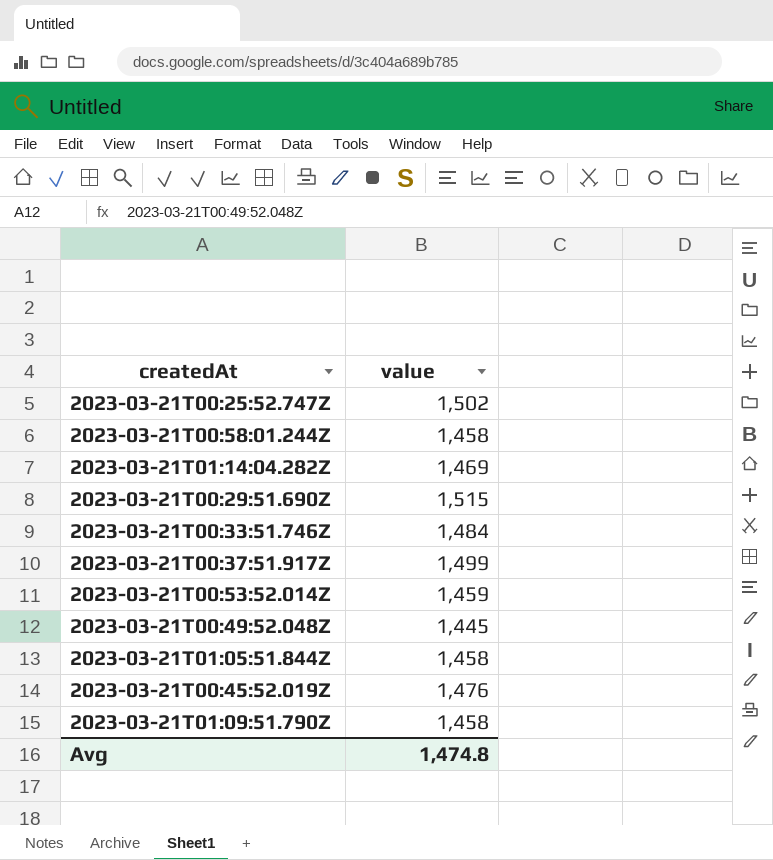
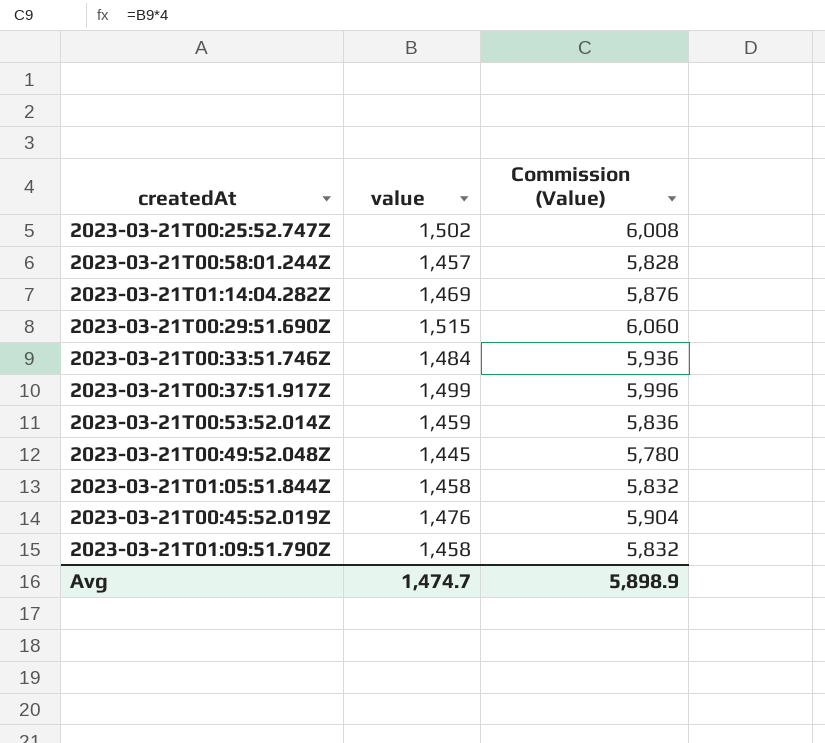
column Commission (Value) | formula: none -> [value] * 4
2023-03-21T00:58:01.244Z | value: 1,458 -> 1,457
Avg | value: 1,474.8 -> 1,474.7

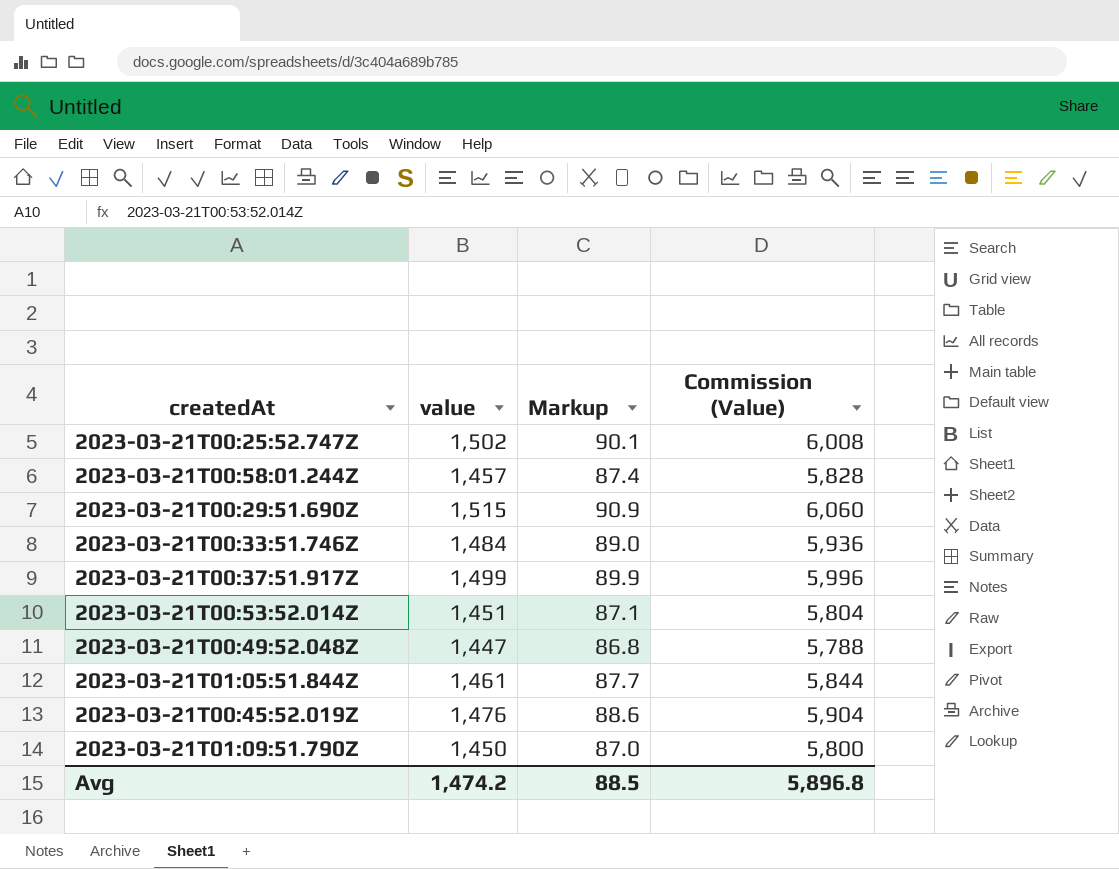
column Markup | formula: none -> [value] * 0.06
row 2023-03-21T01:14:04.282Z: 1,469 | 5,876 -> none
2023-03-21T00:53:52.014Z | value: 1,459 -> 1,451
2023-03-21T00:53:52.014Z | Commission (Value): 5,836 -> 5,804
2023-03-21T00:49:52.048Z | value: 1,445 -> 1,447
2023-03-21T00:49:52.048Z | Commission (Value): 5,780 -> 5,788
2023-03-21T01:05:51.844Z | value: 1,458 -> 1,461
2023-03-21T01:05:51.844Z | Commission (Value): 5,832 -> 5,844
2023-03-21T01:09:51.790Z | value: 1,458 -> 1,450
2023-03-21T01:09:51.790Z | Commission (Value): 5,832 -> 5,800
Avg | value: 1,474.7 -> 1,474.2
Avg | Commission (Value): 5,898.9 -> 5,896.8

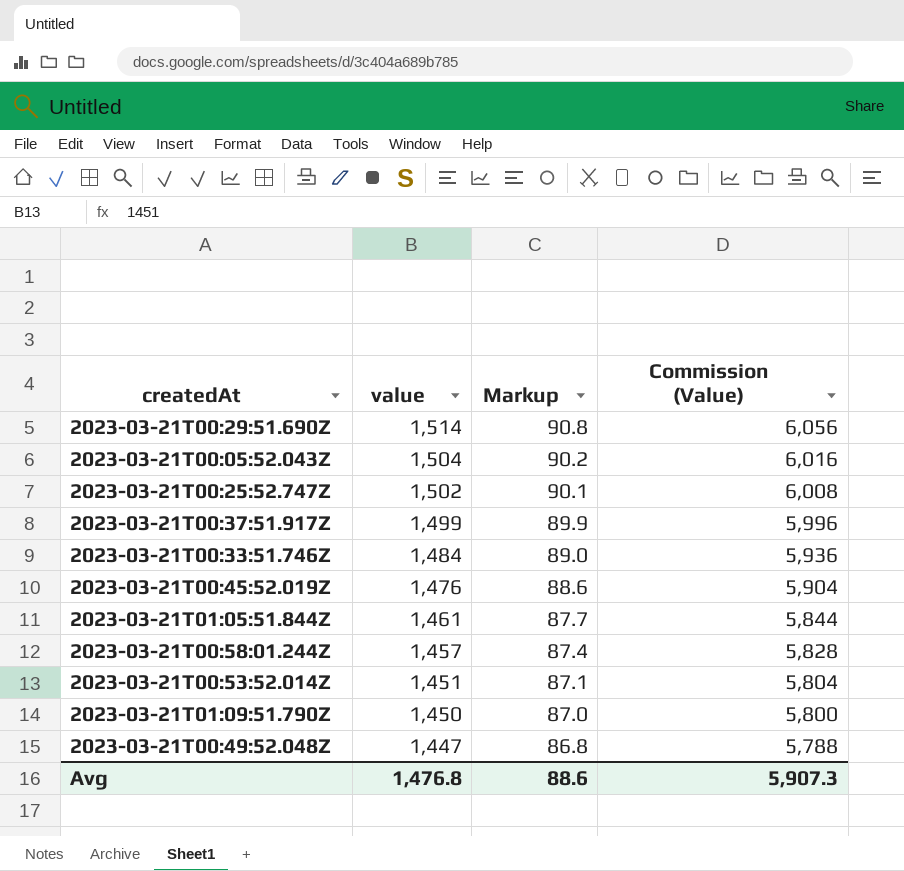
row order: none -> value descending
2023-03-21T00:29:51.690Z | value: 1,515 -> 1,514
2023-03-21T00:29:51.690Z | Markup: 90.9 -> 90.8
2023-03-21T00:29:51.690Z | Commission (Value): 6,060 -> 6,056
row 2023-03-21T00:05:52.043Z: none -> 1,504 | 90.2 | 6,016
Avg | value: 1,474.2 -> 1,476.8
Avg | Markup: 88.5 -> 88.6
Avg | Commission (Value): 5,896.8 -> 5,907.3

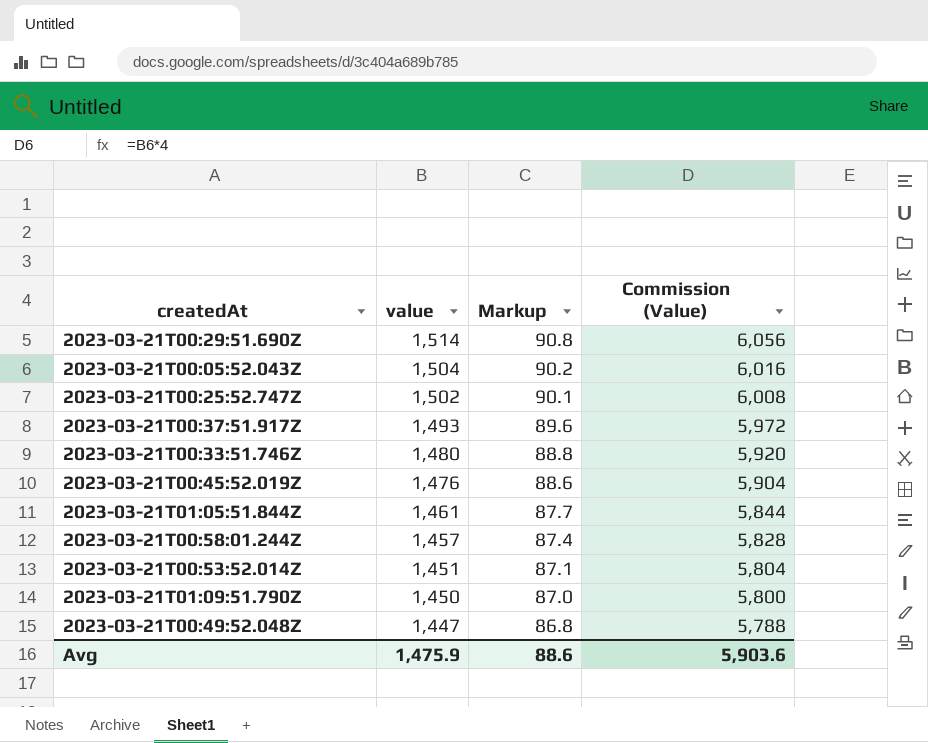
2023-03-21T00:37:51.917Z | value: 1,499 -> 1,493
2023-03-21T00:37:51.917Z | Markup: 89.9 -> 89.6
2023-03-21T00:37:51.917Z | Commission (Value): 5,996 -> 5,972
2023-03-21T00:33:51.746Z | value: 1,484 -> 1,480
2023-03-21T00:33:51.746Z | Markup: 89.0 -> 88.8
2023-03-21T00:33:51.746Z | Commission (Value): 5,936 -> 5,920
Avg | value: 1,476.8 -> 1,475.9
Avg | Commission (Value): 5,907.3 -> 5,903.6

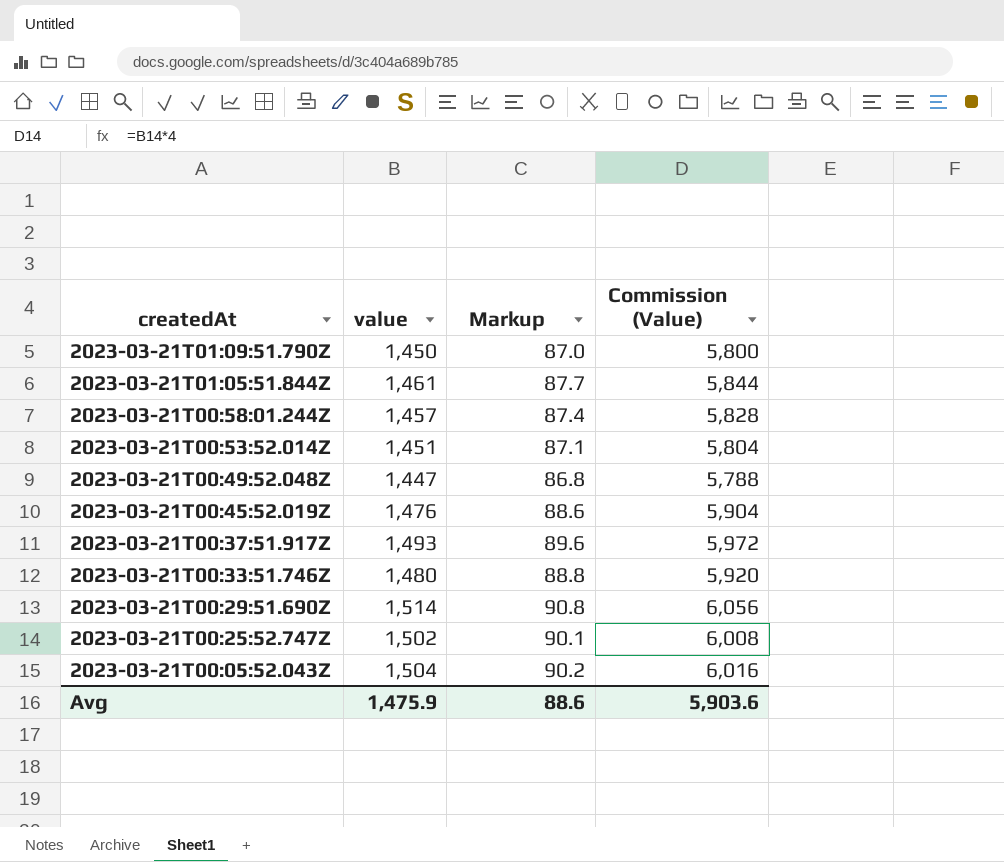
row order: value descending -> createdAt descending

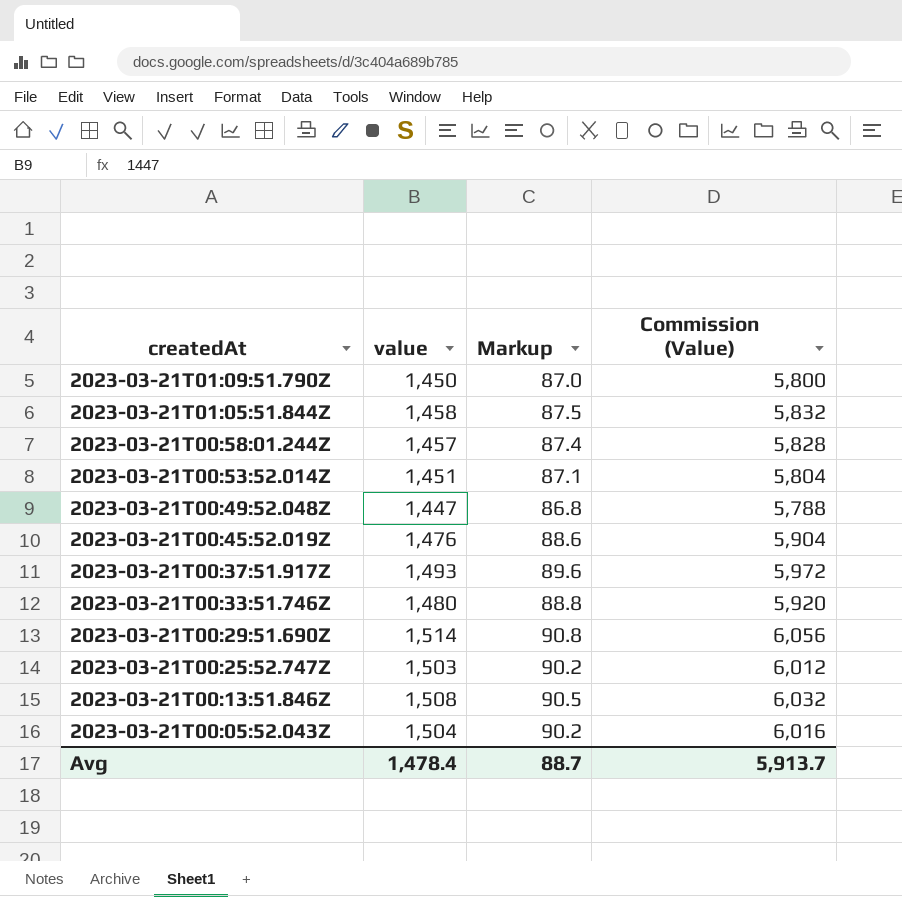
2023-03-21T01:05:51.844Z | value: 1,461 -> 1,458
2023-03-21T01:05:51.844Z | Markup: 87.7 -> 87.5
2023-03-21T01:05:51.844Z | Commission (Value): 5,844 -> 5,832
2023-03-21T00:25:52.747Z | value: 1,502 -> 1,503
2023-03-21T00:25:52.747Z | Markup: 90.1 -> 90.2
2023-03-21T00:25:52.747Z | Commission (Value): 6,008 -> 6,012
row 2023-03-21T00:13:51.846Z: none -> 1,508 | 90.5 | 6,032
Avg | value: 1,475.9 -> 1,478.4
Avg | Markup: 88.6 -> 88.7
Avg | Commission (Value): 5,903.6 -> 5,913.7

